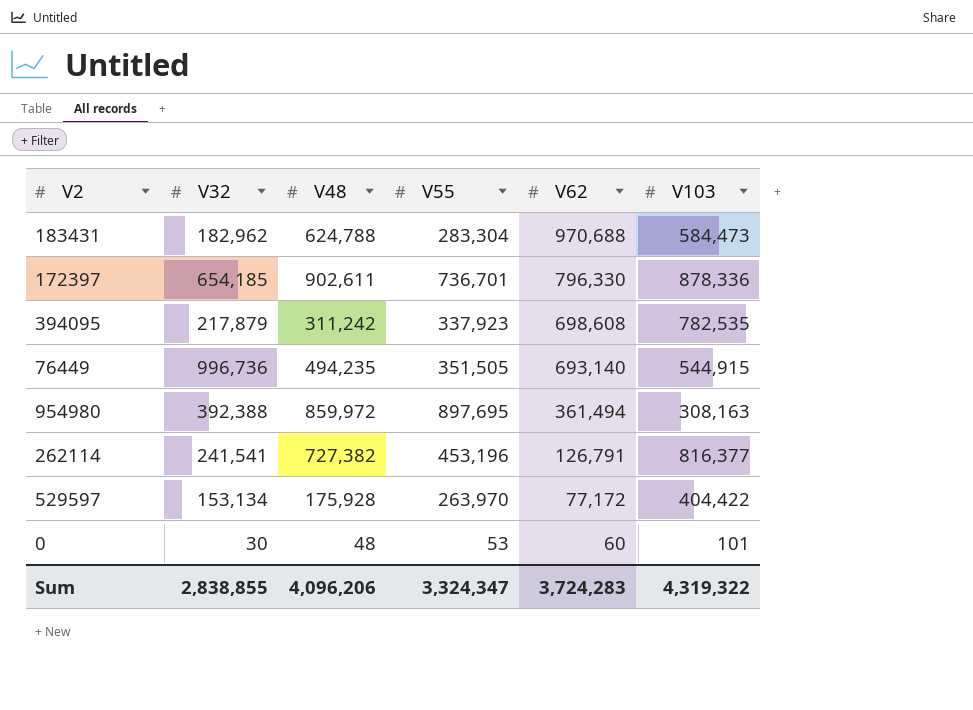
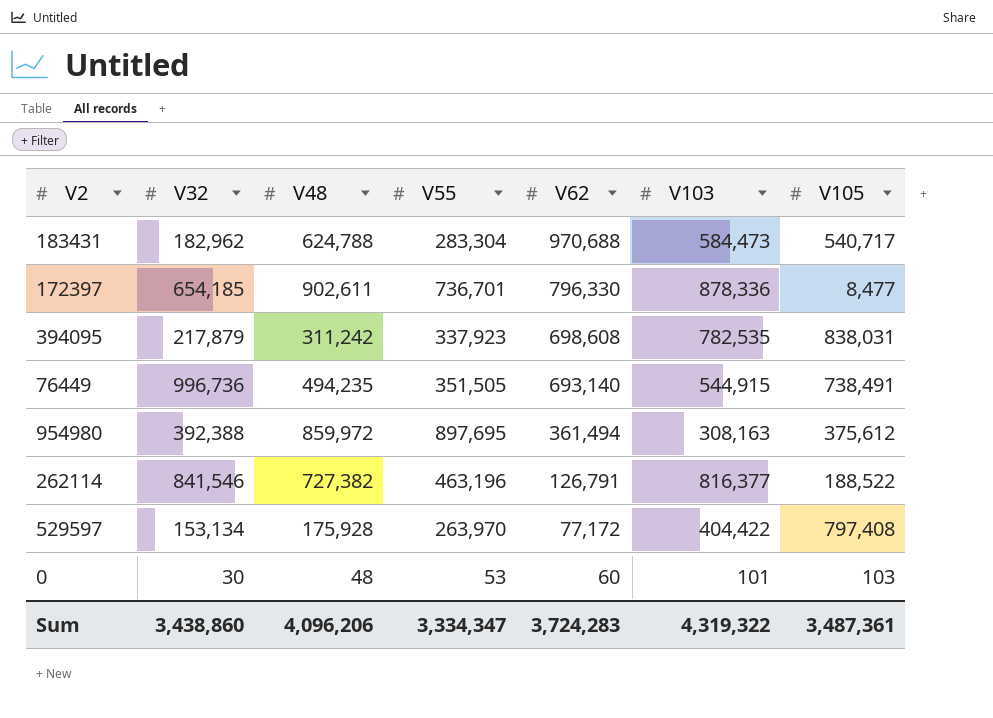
column V105 | position: none -> 7
262114 | V32: 241,541 -> 841,546
262114 | V55: 453,196 -> 463,196
Sum | V32: 2,838,855 -> 3,438,860
Sum | V55: 3,324,347 -> 3,334,347

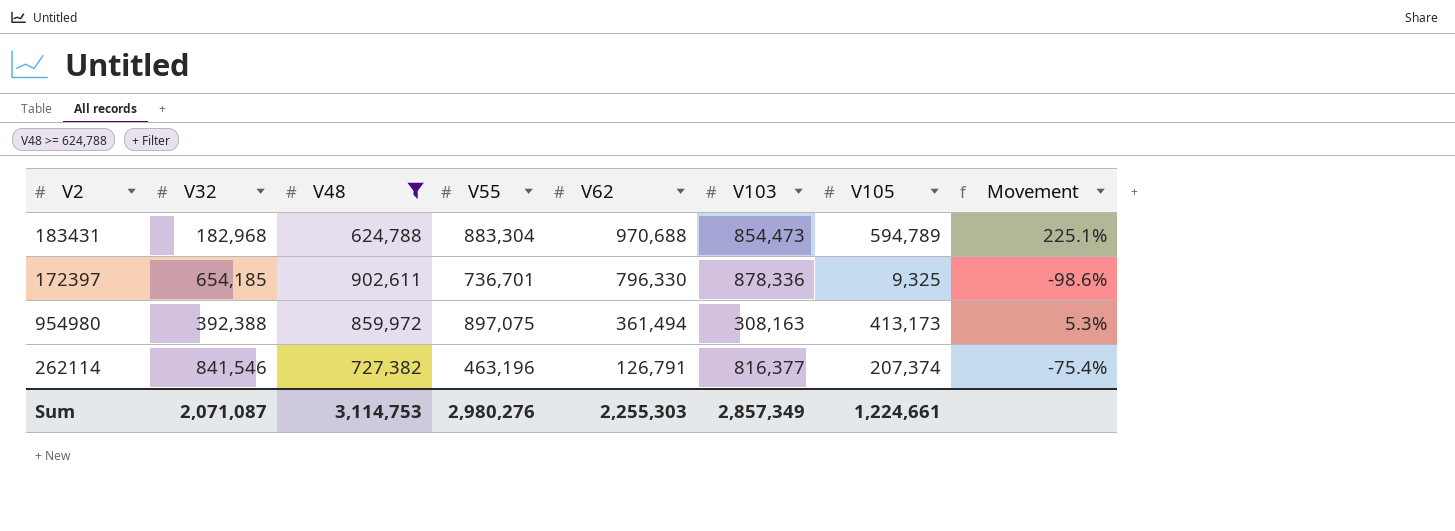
filter: none -> V48 >= 624,788
column Movement | formula: none -> ([V105] - [V32]) / [V32]
183431 | V32: 182,962 -> 182,968
183431 | V55: 283,304 -> 883,304
183431 | V103: 584,473 -> 854,473
183431 | V105: 540,717 -> 594,789
172397 | V105: 8,477 -> 9,325
954980 | V55: 897,695 -> 897,075
954980 | V105: 375,612 -> 413,173
262114 | V105: 188,522 -> 207,374
Sum | V32: 3,438,860 -> 2,071,087
Sum | V48: 4,096,206 -> 3,114,753
Sum | V55: 3,334,347 -> 2,980,276
Sum | V62: 3,724,283 -> 2,255,303
Sum | V103: 4,319,322 -> 2,857,349
Sum | V105: 3,487,361 -> 1,224,661

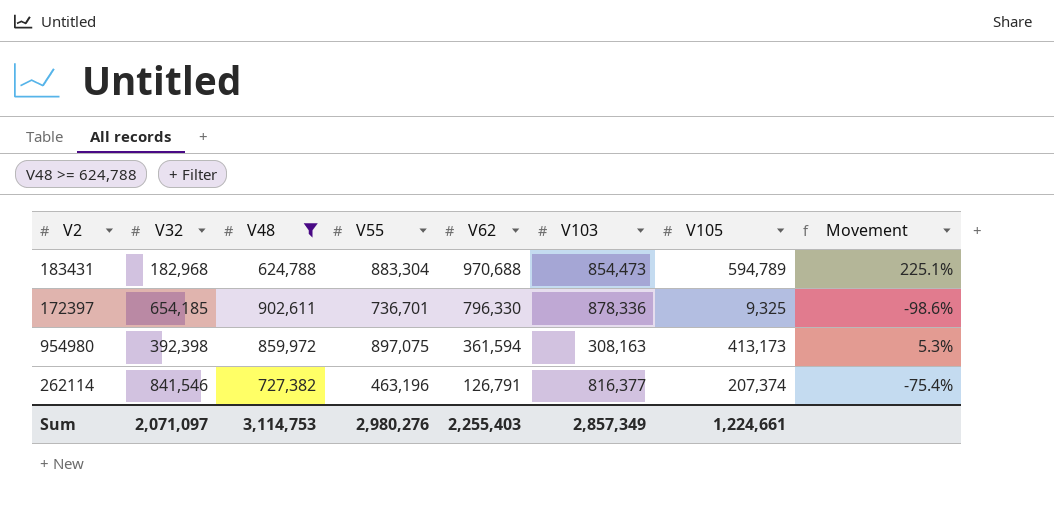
954980 | V32: 392,388 -> 392,398
954980 | V62: 361,494 -> 361,594
Sum | V32: 2,071,087 -> 2,071,097
Sum | V62: 2,255,303 -> 2,255,403

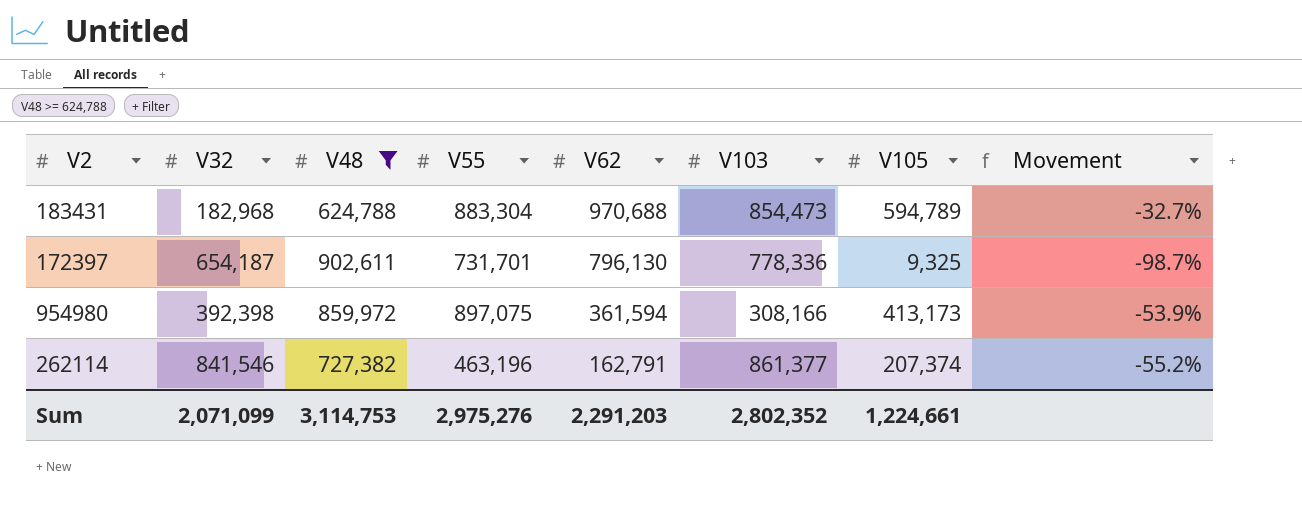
column Movement | formula: ([V105] - [V32]) / [V32] -> ([V105] - [V55]) / [V55]
172397 | V32: 654,185 -> 654,187
172397 | V55: 736,701 -> 731,701
172397 | V62: 796,330 -> 796,130
172397 | V103: 878,336 -> 778,336
954980 | V103: 308,163 -> 308,166
262114 | V62: 126,791 -> 162,791
262114 | V103: 816,377 -> 861,377
Sum | V32: 2,071,097 -> 2,071,099
Sum | V55: 2,980,276 -> 2,975,276
Sum | V62: 2,255,403 -> 2,291,203
Sum | V103: 2,857,349 -> 2,802,352

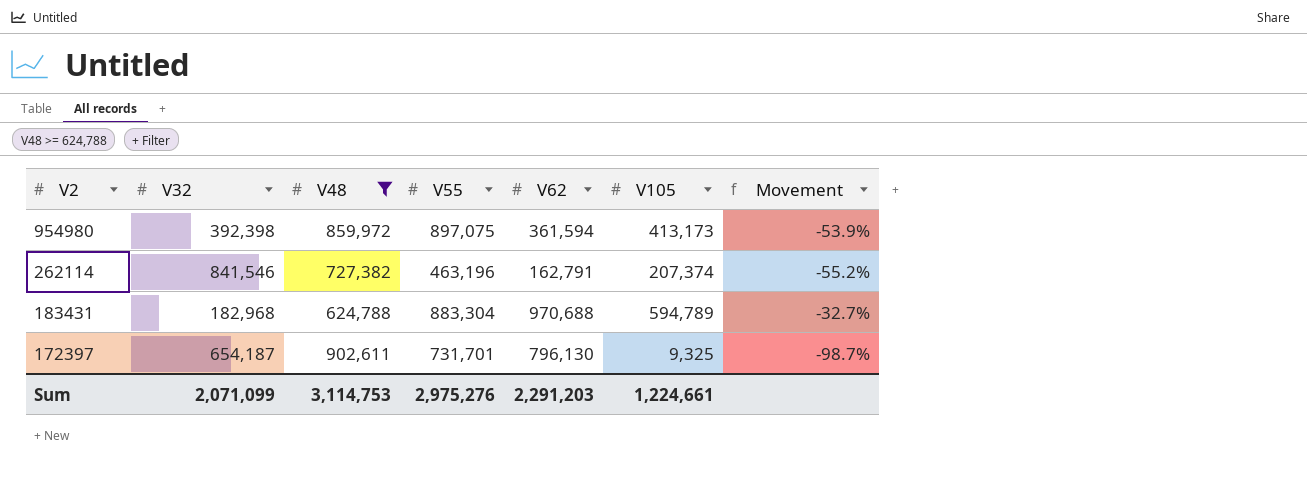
row order: V62 descending -> V2 descending
column V103 | position: 6 -> none

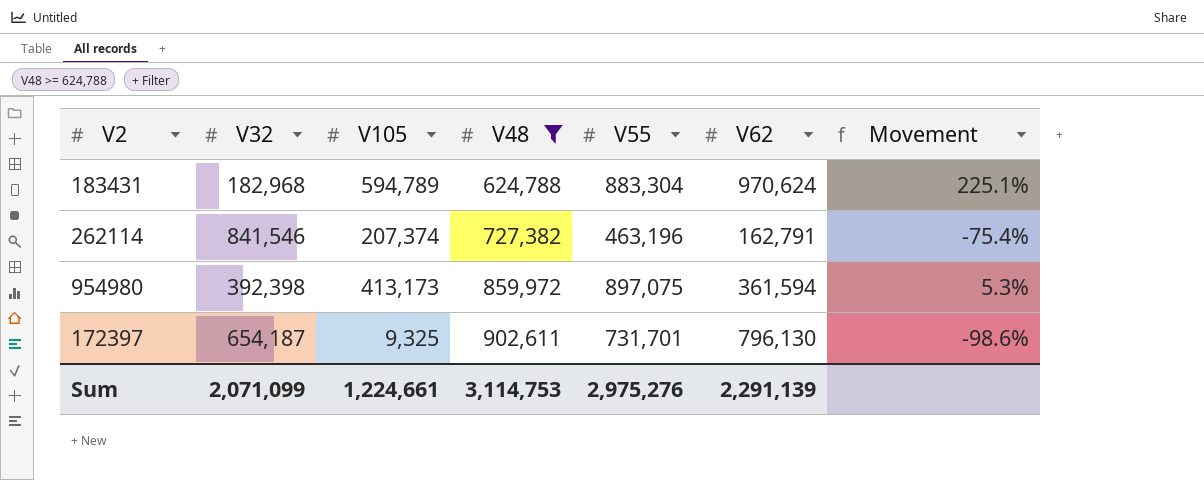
row order: V2 descending -> V48 ascending
column V105 | position: 6 -> 3
column Movement | formula: ([V105] - [V55]) / [V55] -> ([V105] - [V32]) / [V32]
183431 | V62: 970,688 -> 970,624
Sum | V62: 2,291,203 -> 2,291,139

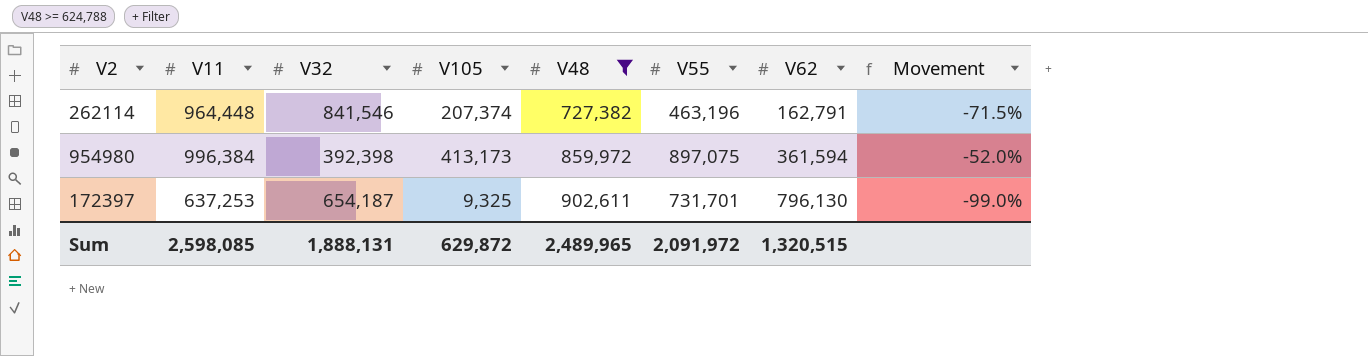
column V11 | position: none -> 2
column Movement | formula: ([V105] - [V32]) / [V32] -> ([V105] - [V48]) / [V48]
row 183431: 182,968 | 594,789 | 624,788 | 883,304 | 970,624 | 225.1% -> none
Sum | V32: 2,071,099 -> 1,888,131
Sum | V105: 1,224,661 -> 629,872
Sum | V48: 3,114,753 -> 2,489,965
Sum | V55: 2,975,276 -> 2,091,972
Sum | V62: 2,291,139 -> 1,320,515

